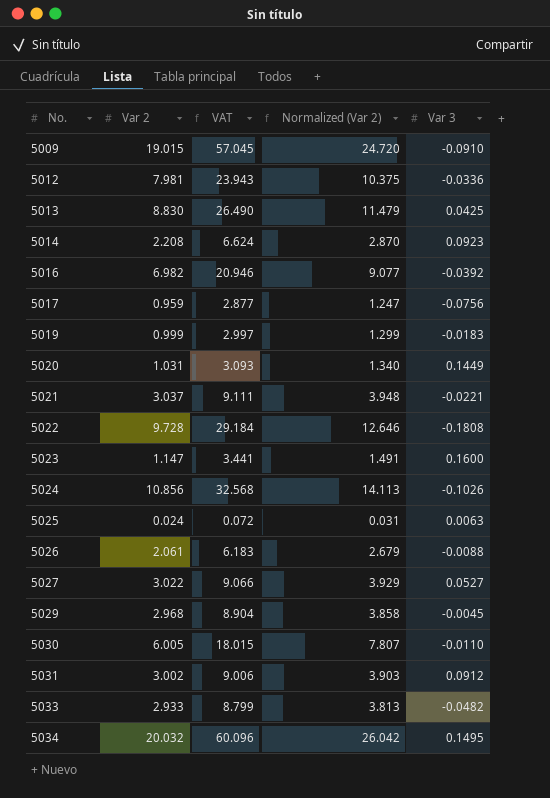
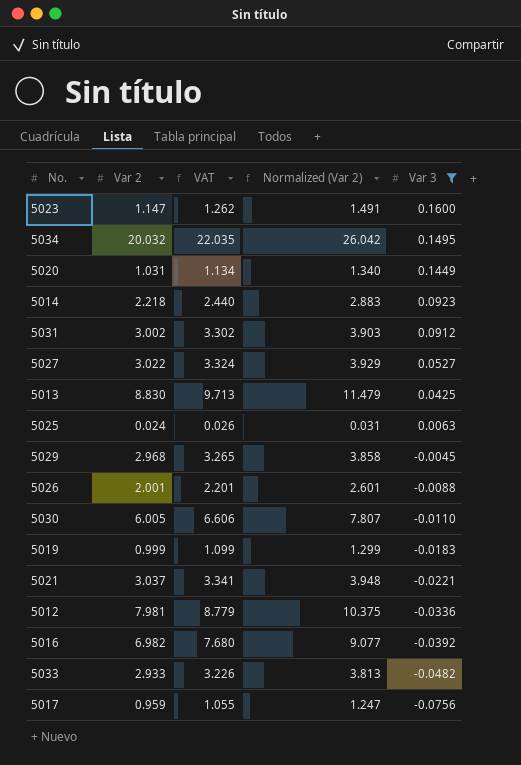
filter: none -> Var 3 >= -0.0756
row order: No. ascending -> Var 3 descending
column VAT | formula: [Var 2] * 3 -> [Var 2] * 1.1
5014 | Var 2: 2.208 -> 2.218
5014 | Normalized (Var 2): 2.870 -> 2.883
5026 | Var 2: 2.061 -> 2.001
5026 | Normalized (Var 2): 2.679 -> 2.601

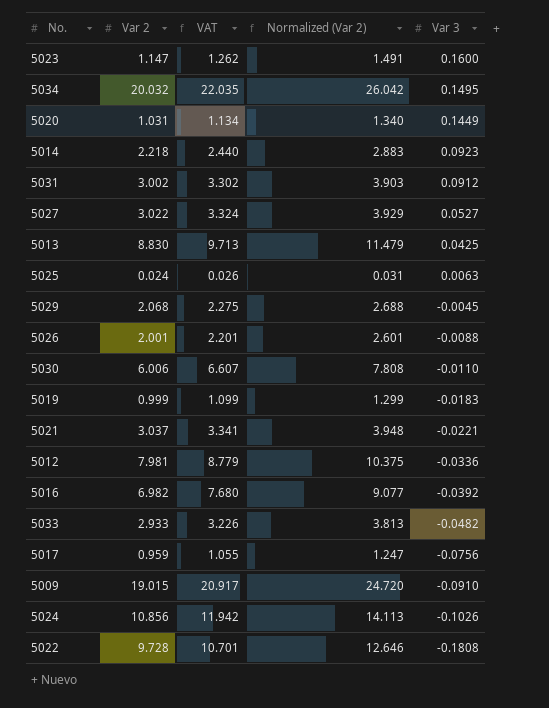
filter: Var 3 >= -0.0756 -> none
5029 | Var 2: 2.968 -> 2.068
5029 | VAT: 3.265 -> 2.275
5029 | Normalized (Var 2): 3.858 -> 2.688
5030 | Var 2: 6.005 -> 6.006
5030 | VAT: 6.606 -> 6.607
5030 | Normalized (Var 2): 7.807 -> 7.808

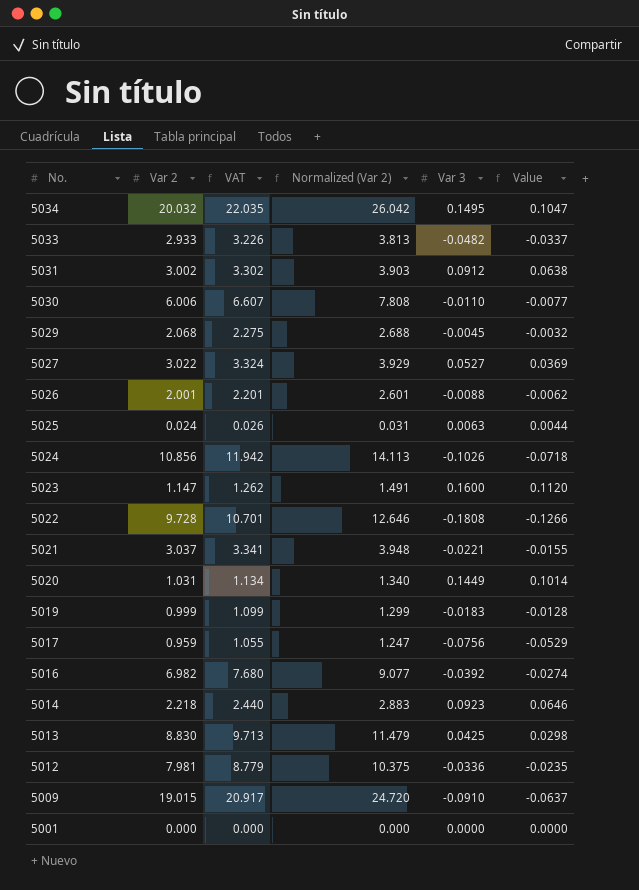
row order: Var 3 descending -> No. descending
column Value | formula: none -> [Var 3] * 0.7
row 5001: none -> 0.000 | 0.000 | 0.000 | 0.0000 | 0.0000

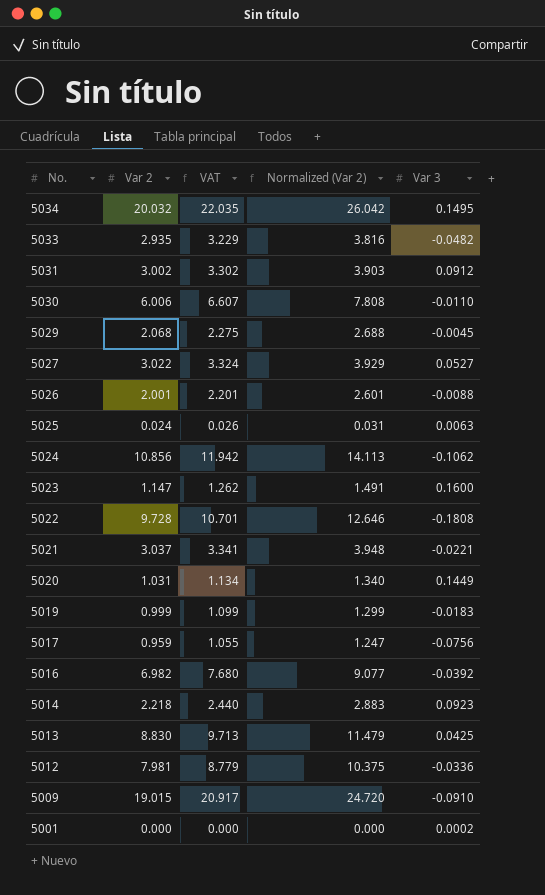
column Value | formula: [Var 3] * 0.7 -> none
5033 | Var 2: 2.933 -> 2.935
5033 | VAT: 3.226 -> 3.229
5033 | Normalized (Var 2): 3.813 -> 3.816
5024 | Var 3: -0.1026 -> -0.1062
5001 | Var 3: 0.0000 -> 0.0002

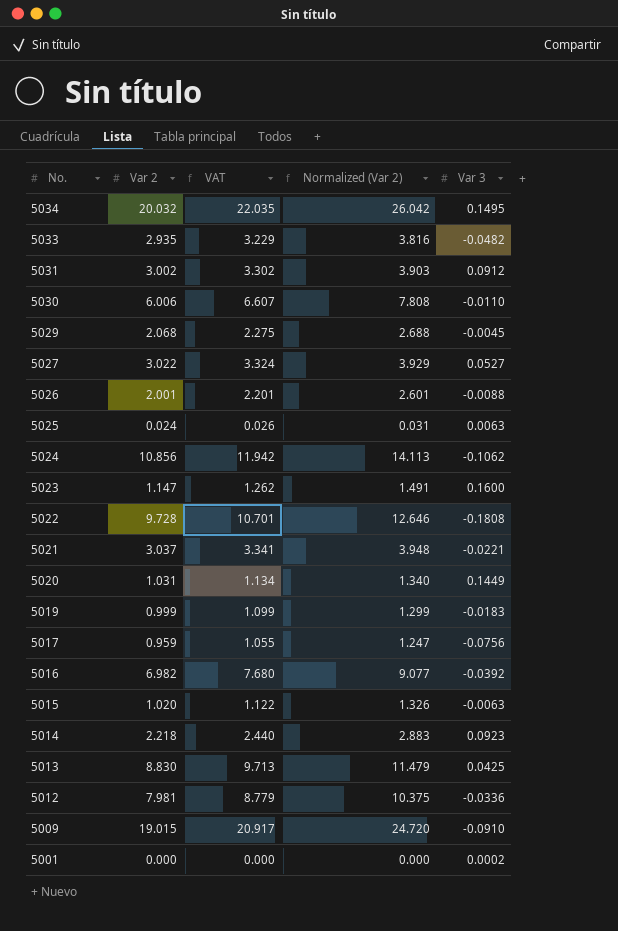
row 5015: none -> 1.020 | 1.122 | 1.326 | -0.0063

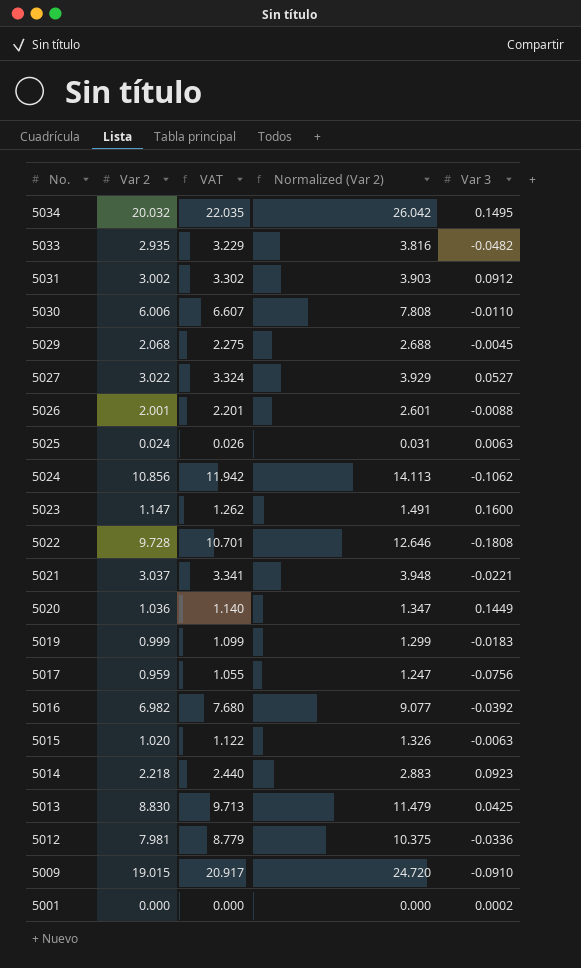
5020 | Var 2: 1.031 -> 1.036
5020 | VAT: 1.134 -> 1.140
5020 | Normalized (Var 2): 1.340 -> 1.347

